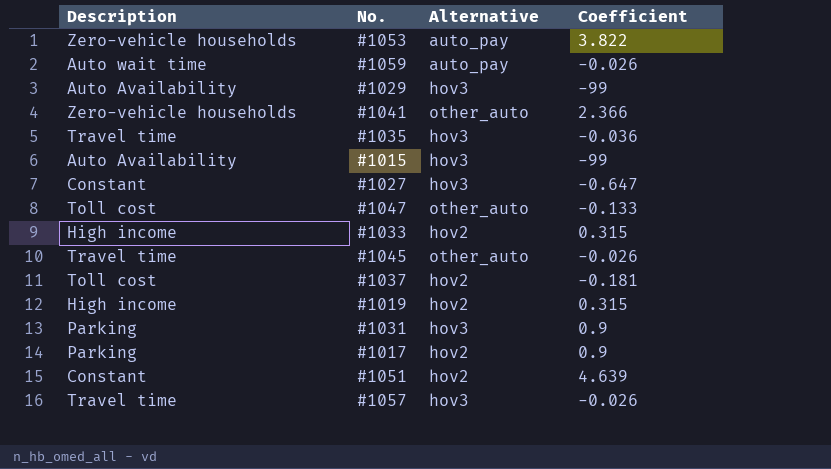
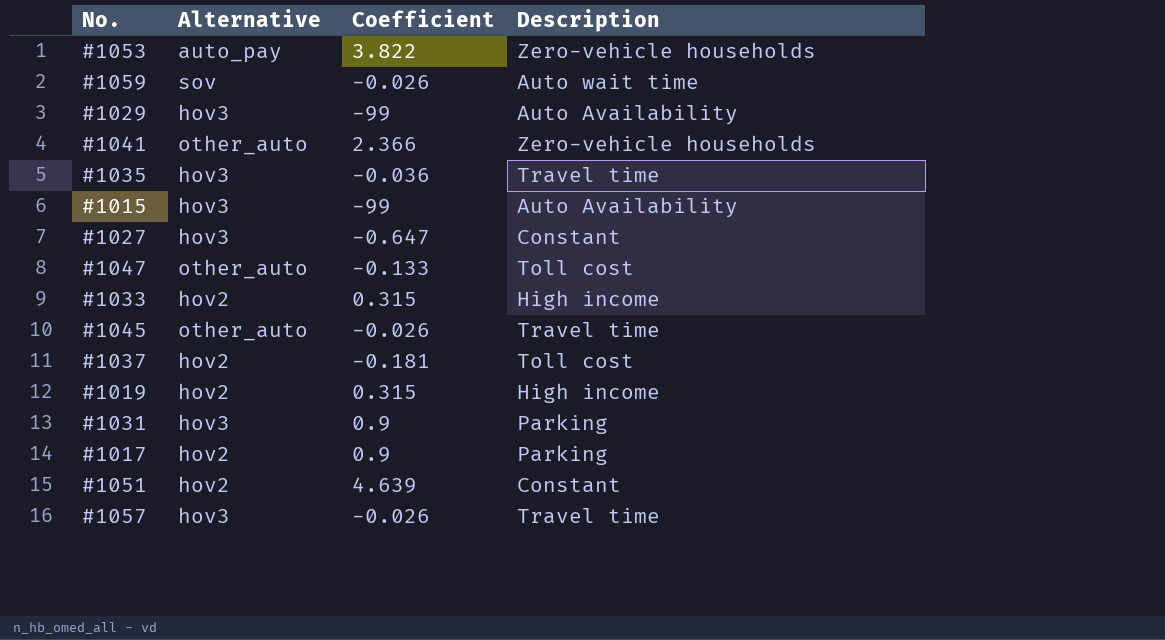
column Description | position: 1 -> 4
#1059 | Alternative: auto_pay -> sov

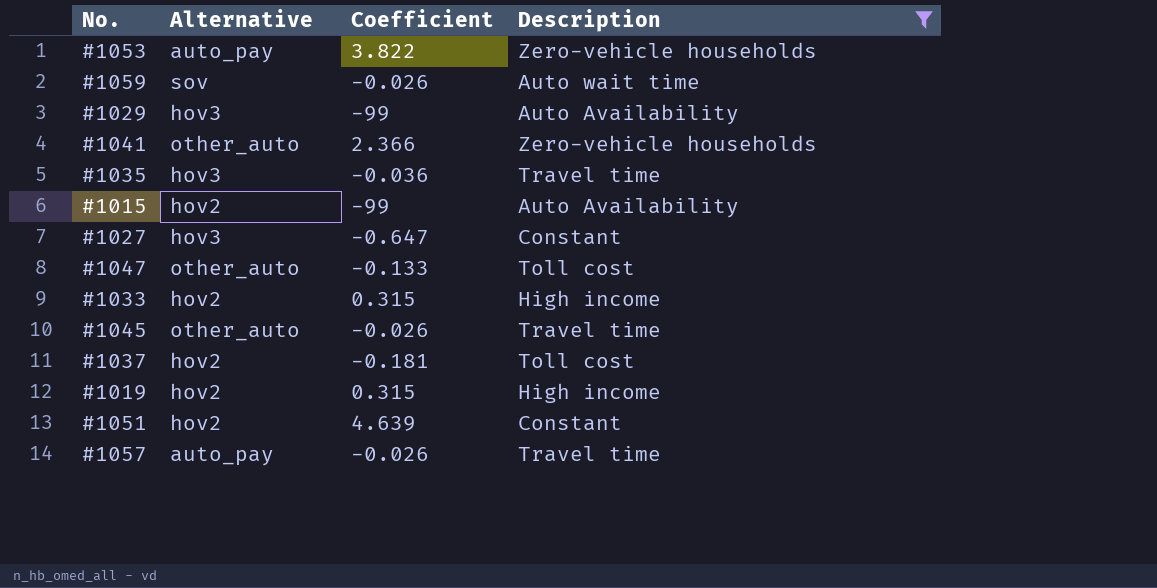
filter: none -> Description != Parking
#1015 | Alternative: hov3 -> hov2
#1057 | Alternative: hov3 -> auto_pay

